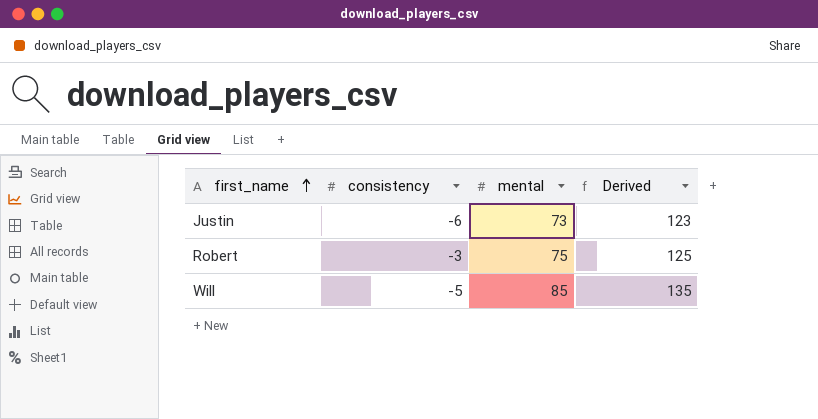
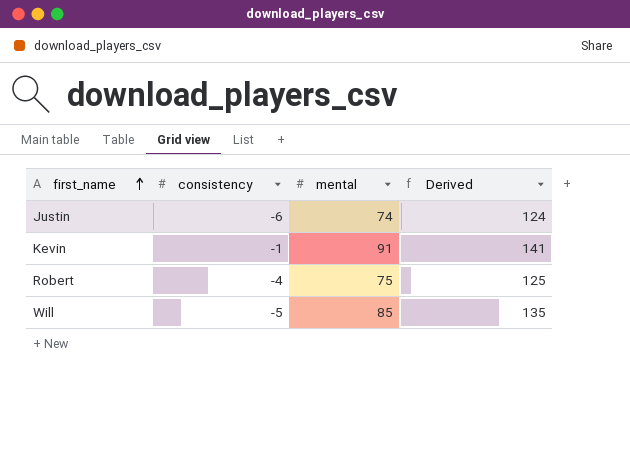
Justin | mental: 73 -> 74
Justin | Derived: 123 -> 124
row Kevin: none -> -1 | 91 | 141
Robert | consistency: -3 -> -4

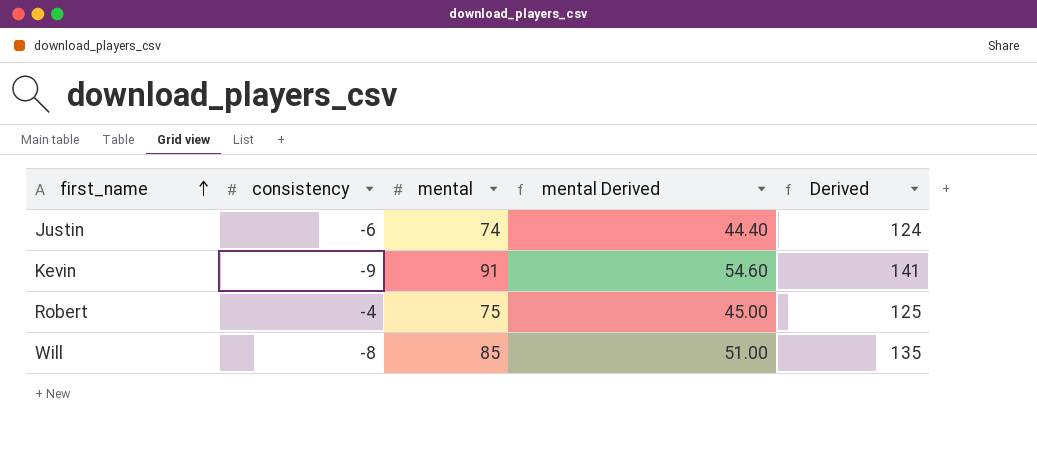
column mental Derived | formula: none -> [mental] * 0.6
Kevin | consistency: -1 -> -9
Will | consistency: -5 -> -8

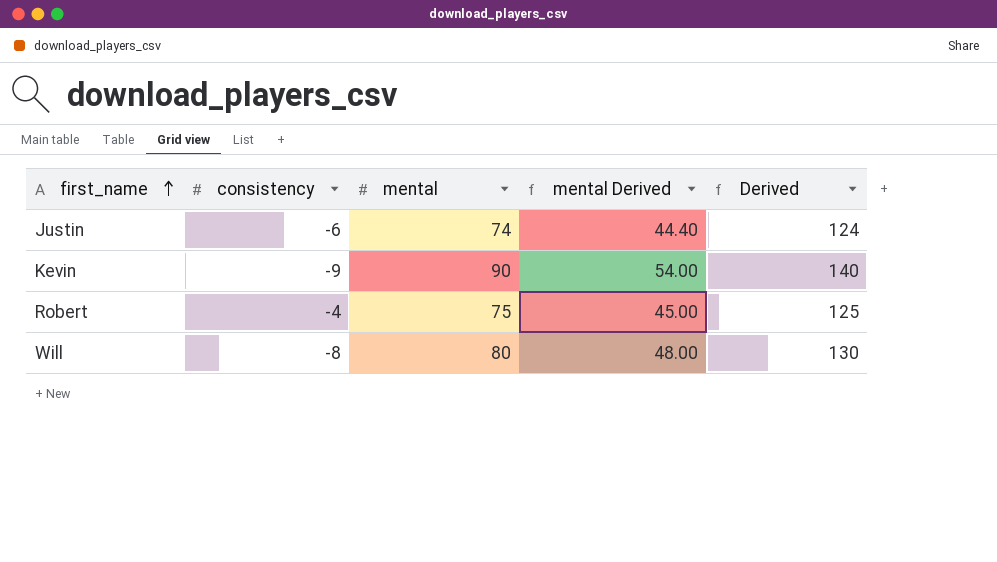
Kevin | mental: 91 -> 90
Kevin | mental Derived: 54.60 -> 54.00
Kevin | Derived: 141 -> 140
Will | mental: 85 -> 80
Will | mental Derived: 51.00 -> 48.00
Will | Derived: 135 -> 130

